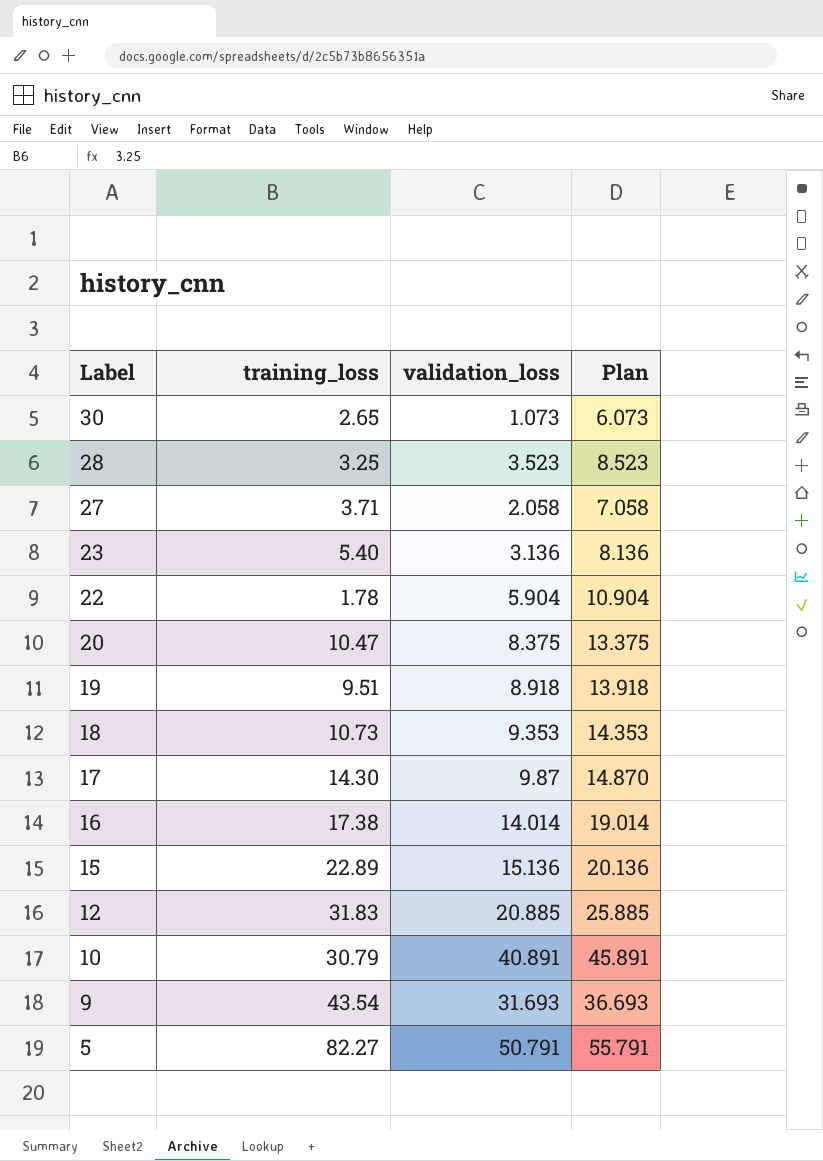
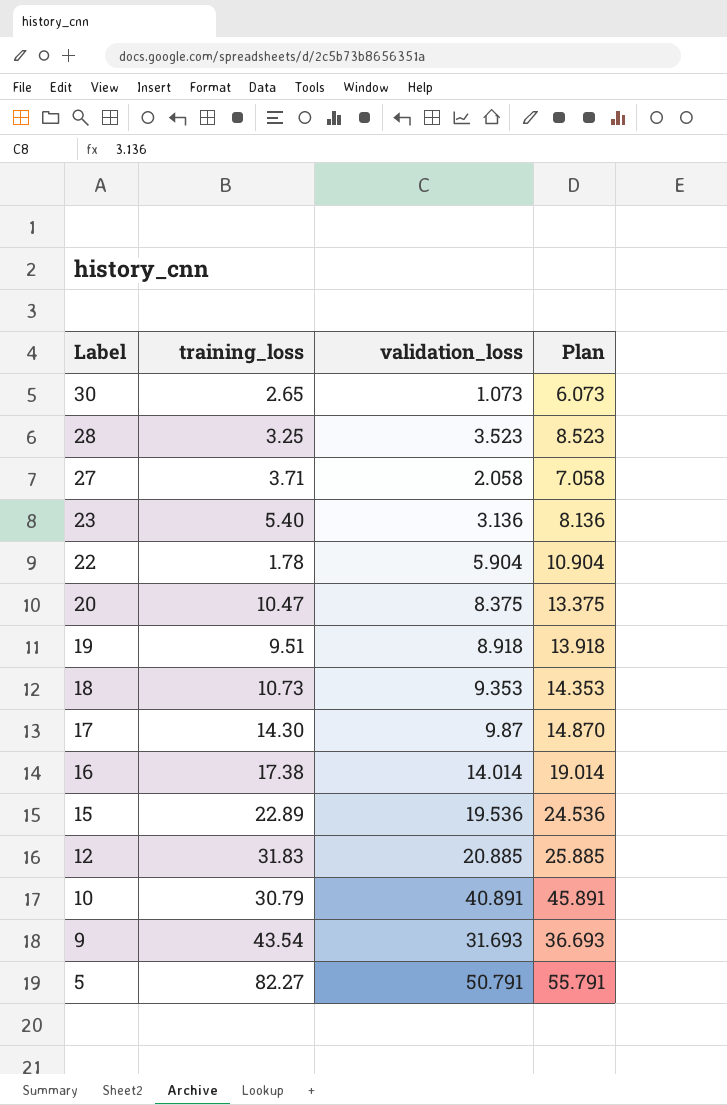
15 | validation_loss: 15.136 -> 19.536
15 | Plan: 20.136 -> 24.536

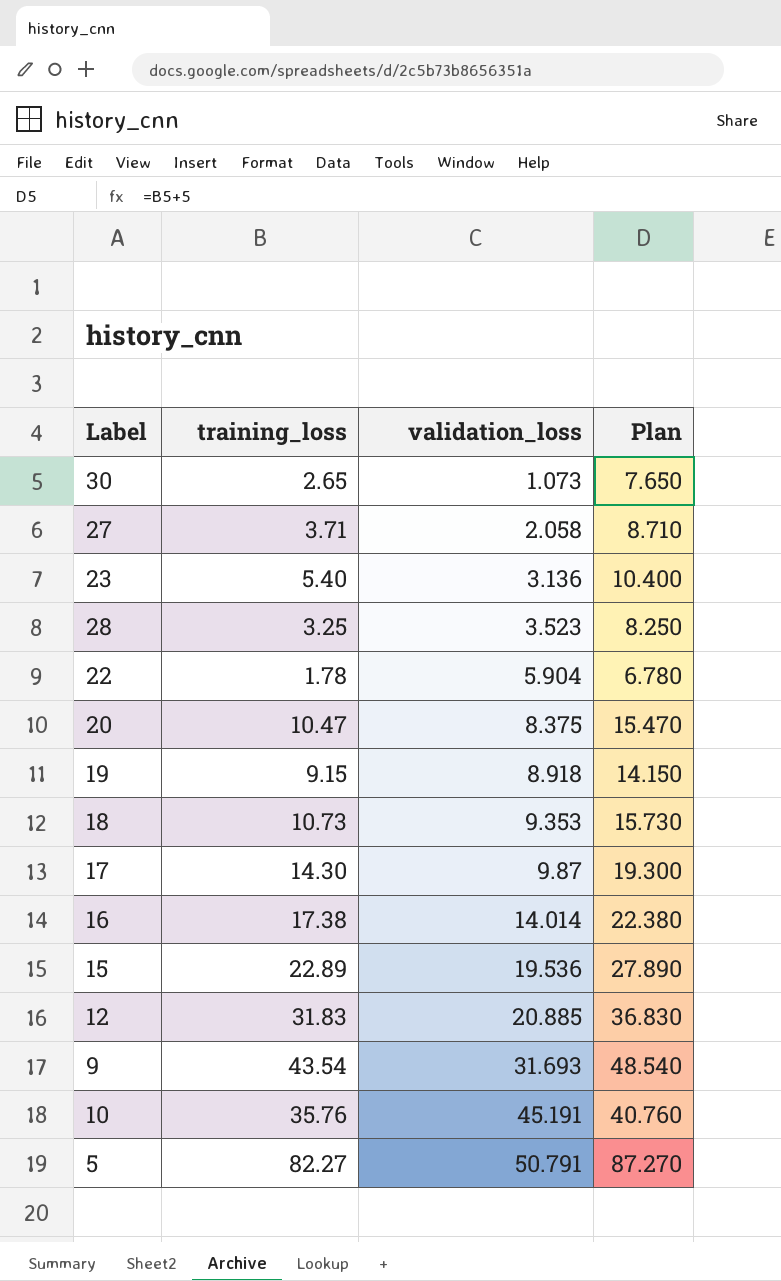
row order: Label descending -> validation_loss ascending
column Plan | formula: [validation_loss] + 5 -> [training_loss] + 5
19 | training_loss: 9.51 -> 9.15
10 | training_loss: 30.79 -> 35.76
10 | validation_loss: 40.891 -> 45.191

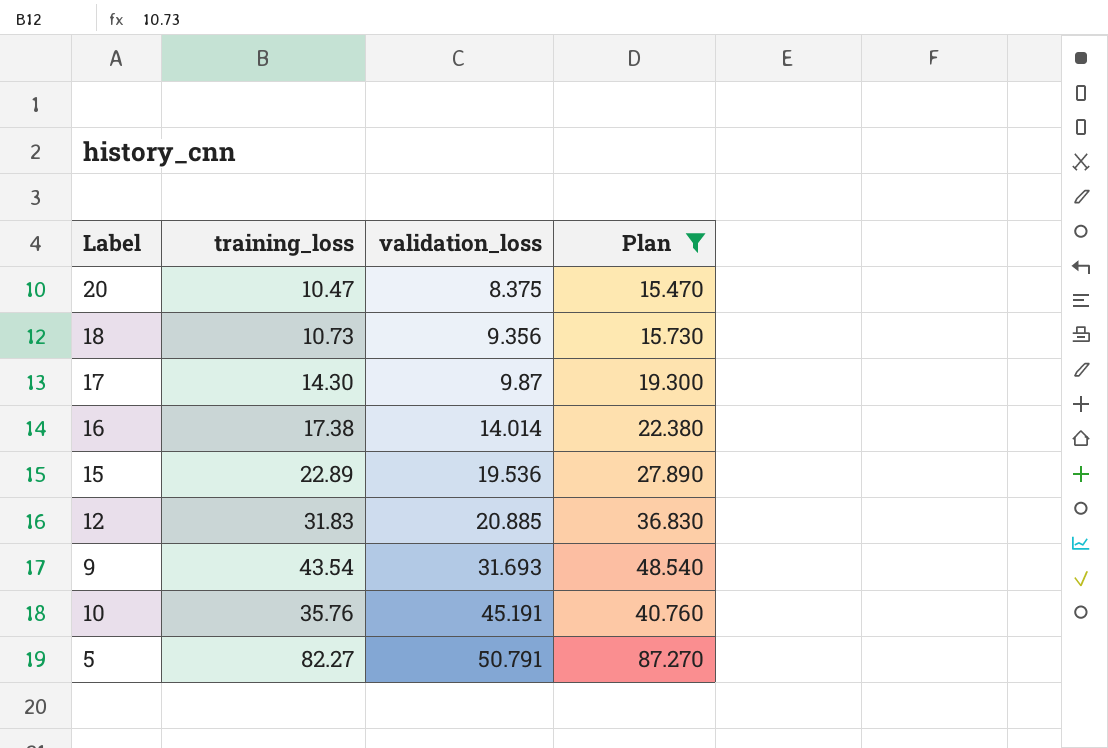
filter: none -> Plan >= 15.470
18 | validation_loss: 9.353 -> 9.356

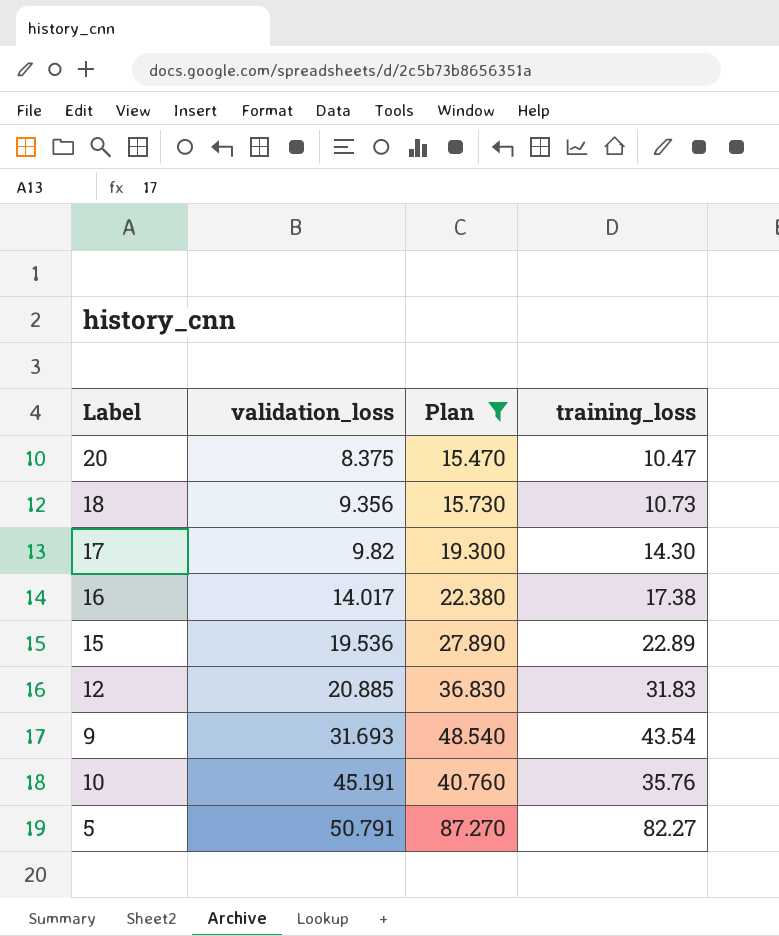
column training_loss | position: 2 -> 4
17 | validation_loss: 9.87 -> 9.82
16 | validation_loss: 14.014 -> 14.017

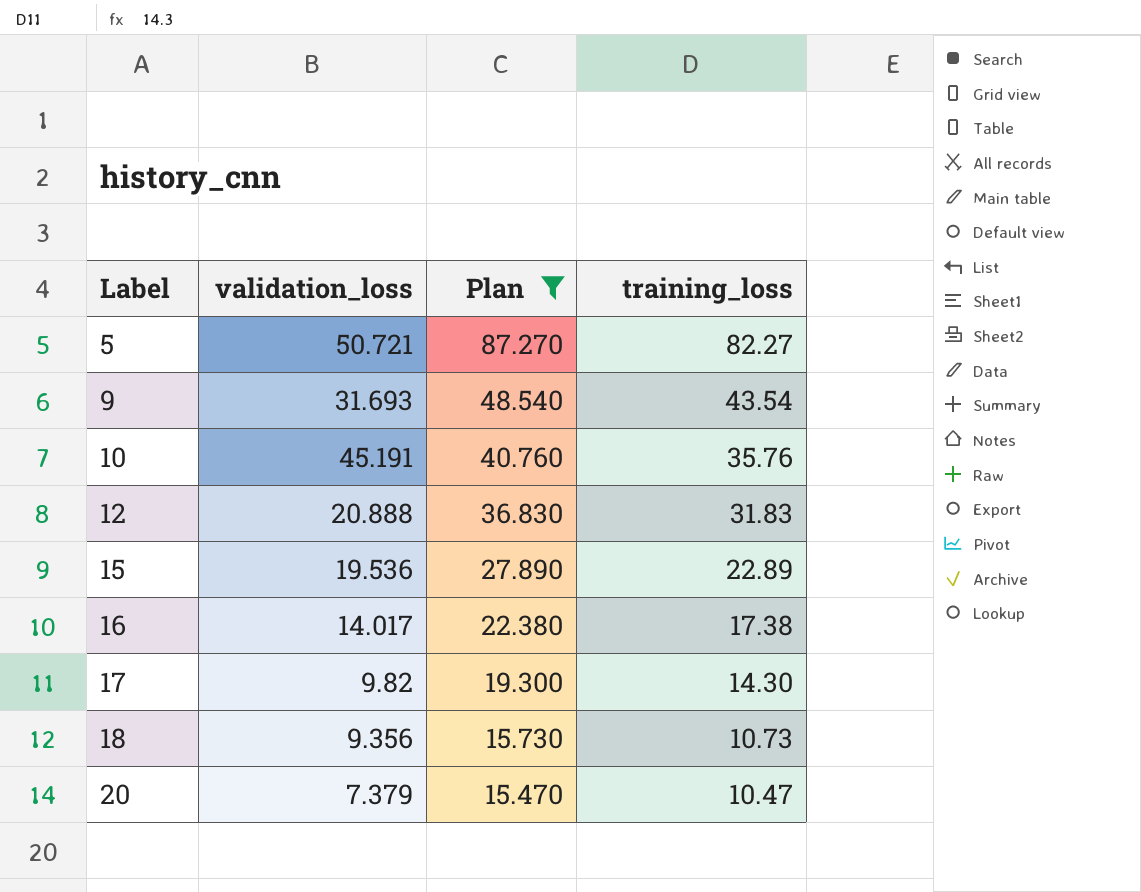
row order: validation_loss ascending -> Label ascending
5 | validation_loss: 50.791 -> 50.721
12 | validation_loss: 20.885 -> 20.888
20 | validation_loss: 8.375 -> 7.379

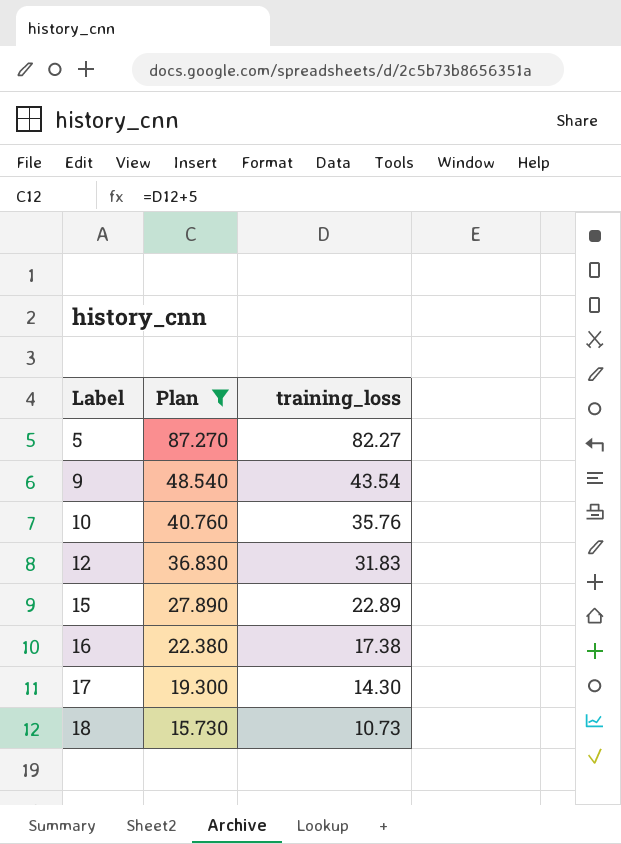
column validation_loss | position: 2 -> none
row 20: 7.379 | 15.470 | 10.47 -> none

